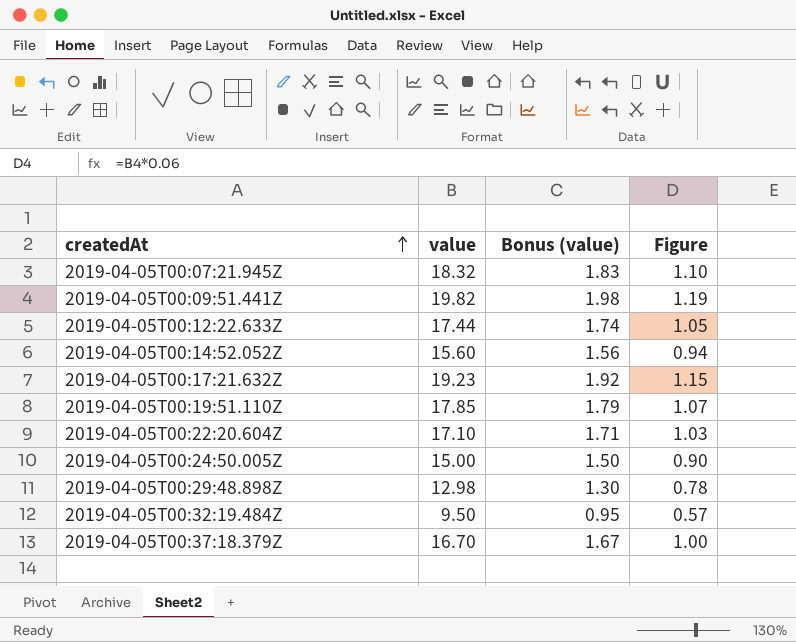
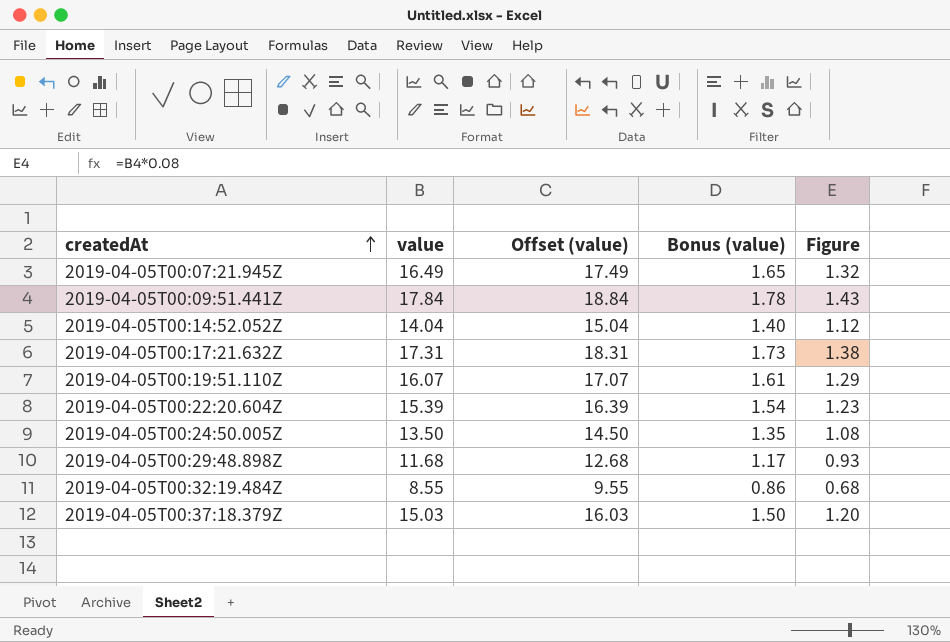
column Offset (value) | formula: none -> [value] + 1
column Figure | formula: [value] * 0.06 -> [value] * 0.08
row 2019-04-05T00:12:22.633Z: 17.44 | 1.74 | 1.05 -> none
2019-04-05T00:07:21.945Z | value: 18.32 -> 16.49
2019-04-05T00:07:21.945Z | Bonus (value): 1.83 -> 1.65
2019-04-05T00:09:51.441Z | value: 19.82 -> 17.84
2019-04-05T00:09:51.441Z | Bonus (value): 1.98 -> 1.78
2019-04-05T00:14:52.052Z | value: 15.60 -> 14.04
2019-04-05T00:14:52.052Z | Bonus (value): 1.56 -> 1.40
2019-04-05T00:17:21.632Z | value: 19.23 -> 17.31
2019-04-05T00:17:21.632Z | Bonus (value): 1.92 -> 1.73
2019-04-05T00:19:51.110Z | value: 17.85 -> 16.07
2019-04-05T00:19:51.110Z | Bonus (value): 1.79 -> 1.61
2019-04-05T00:22:20.604Z | value: 17.10 -> 15.39
2019-04-05T00:22:20.604Z | Bonus (value): 1.71 -> 1.54
2019-04-05T00:24:50.005Z | value: 15.00 -> 13.50
2019-04-05T00:24:50.005Z | Bonus (value): 1.50 -> 1.35
2019-04-05T00:29:48.898Z | value: 12.98 -> 11.68
2019-04-05T00:29:48.898Z | Bonus (value): 1.30 -> 1.17
2019-04-05T00:32:19.484Z | value: 9.50 -> 8.55
2019-04-05T00:32:19.484Z | Bonus (value): 0.95 -> 0.86
2019-04-05T00:37:18.379Z | value: 16.70 -> 15.03
2019-04-05T00:37:18.379Z | Bonus (value): 1.67 -> 1.50

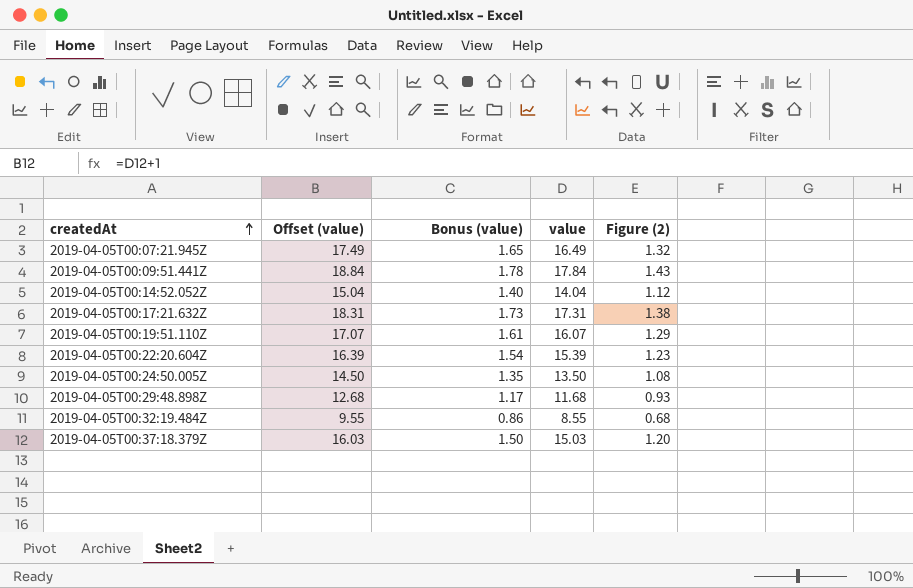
column value | position: 2 -> 4
column name: Figure -> Figure (2)

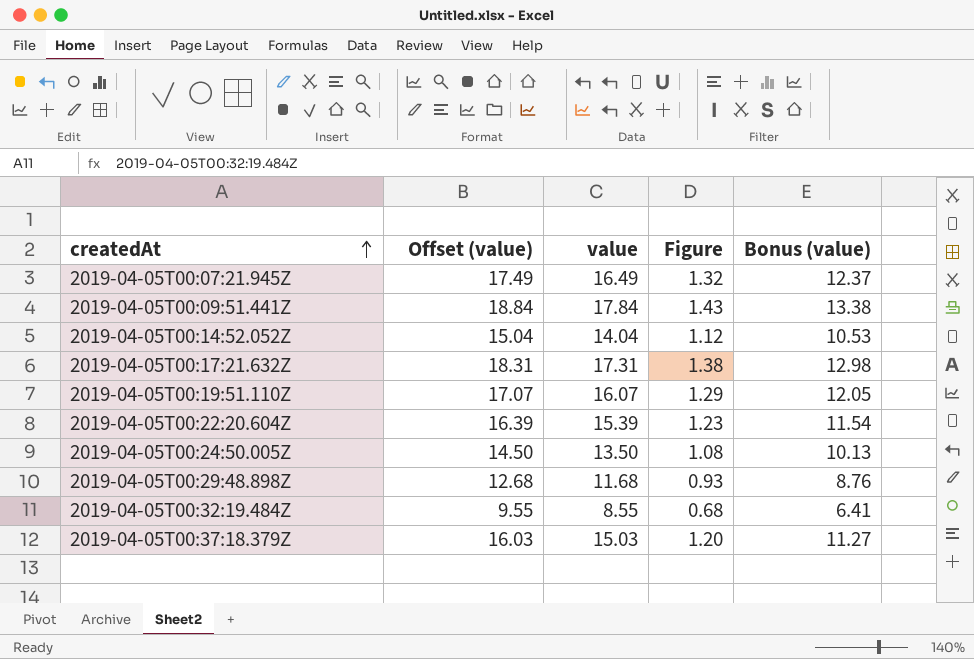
column name: Figure (2) -> Figure
column Bonus (value) | formula: [value] * 0.1 -> [value] * 0.75
column Bonus (value) | position: 3 -> 5

